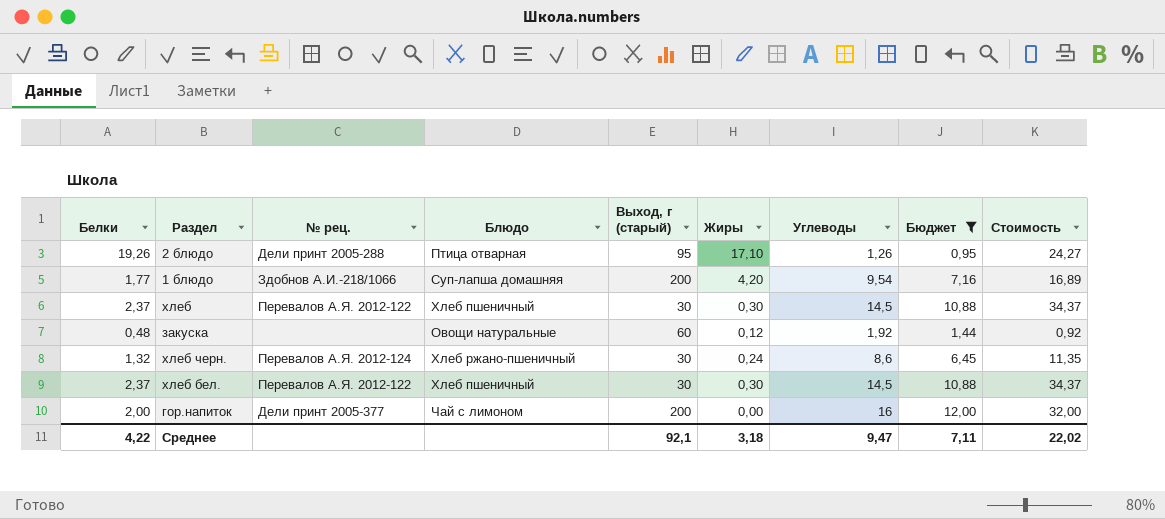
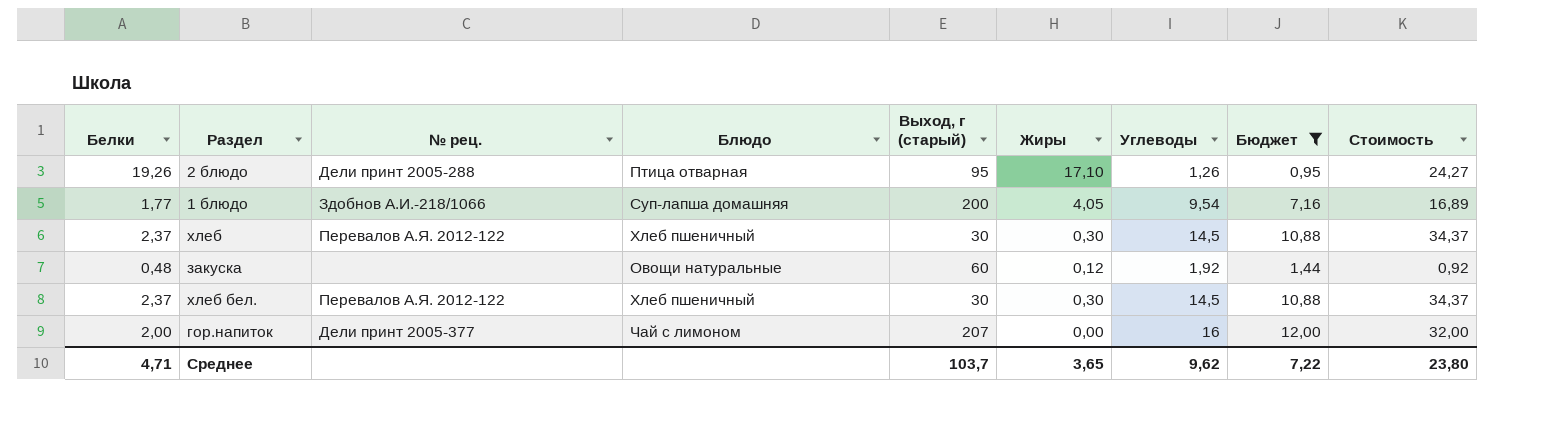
row хлеб черн.: 1,32 | Перевалов А.Я. 2012-124 | Хлеб ржано-пшеничный | 30 | 0,24 | 8,6 | 6,45 | 11,35 -> none
1 блюдо | Жиры: 4,20 -> 4,05
гор.напиток | Выход, г (старый): 200 -> 207
Среднее | Белки: 4,22 -> 4,71
Среднее | Выход, г (старый): 92,1 -> 103,7
Среднее | Жиры: 3,18 -> 3,65
Среднее | Углеводы: 9,47 -> 9,62
Среднее | Бюджет: 7,11 -> 7,22
Среднее | Стоимость: 22,02 -> 23,80

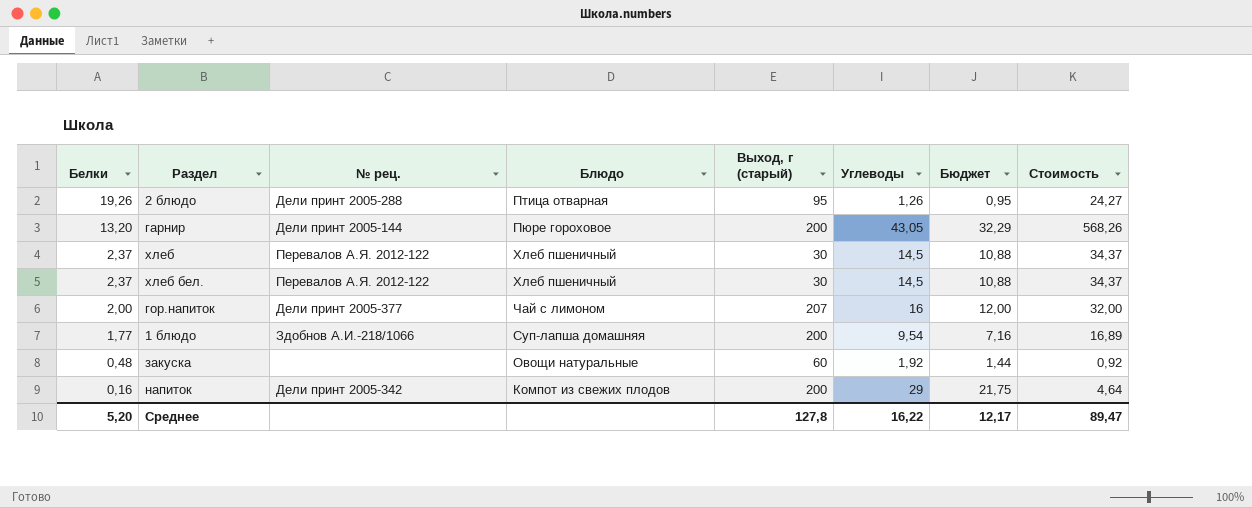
filter: Бюджет <= 12,00 -> none
row order: none -> Белки descending
column Жиры | position: 6 -> none
Среднее | Белки: 4,71 -> 5,20
Среднее | Выход, г (старый): 103,7 -> 127,8
Среднее | Углеводы: 9,62 -> 16,22
Среднее | Бюджет: 7,22 -> 12,17
Среднее | Стоимость: 23,80 -> 89,47

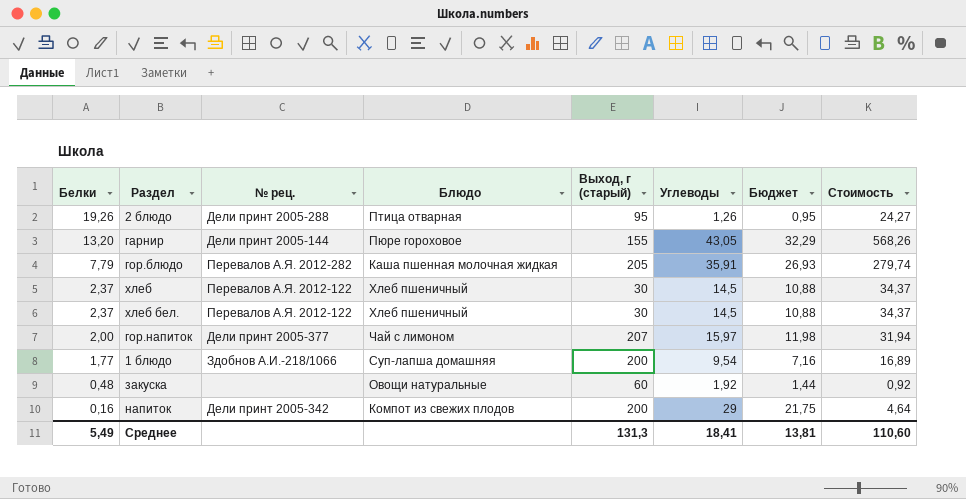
гарнир | Выход, г (старый): 200 -> 155
row гор.блюдо: none -> 7,79 | Перевалов А.Я. 2012-282 | Каша пшенная молочная жидкая | 205 | 35,91 | 26,93 | 279,74
гор.напиток | Углеводы: 16 -> 15,97
гор.напиток | Бюджет: 12,00 -> 11,98
гор.напиток | Стоимость: 32,00 -> 31,94
Среднее | Белки: 5,20 -> 5,49
Среднее | Выход, г (старый): 127,8 -> 131,3
Среднее | Углеводы: 16,22 -> 18,41
Среднее | Бюджет: 12,17 -> 13,81
Среднее | Стоимость: 89,47 -> 110,60

